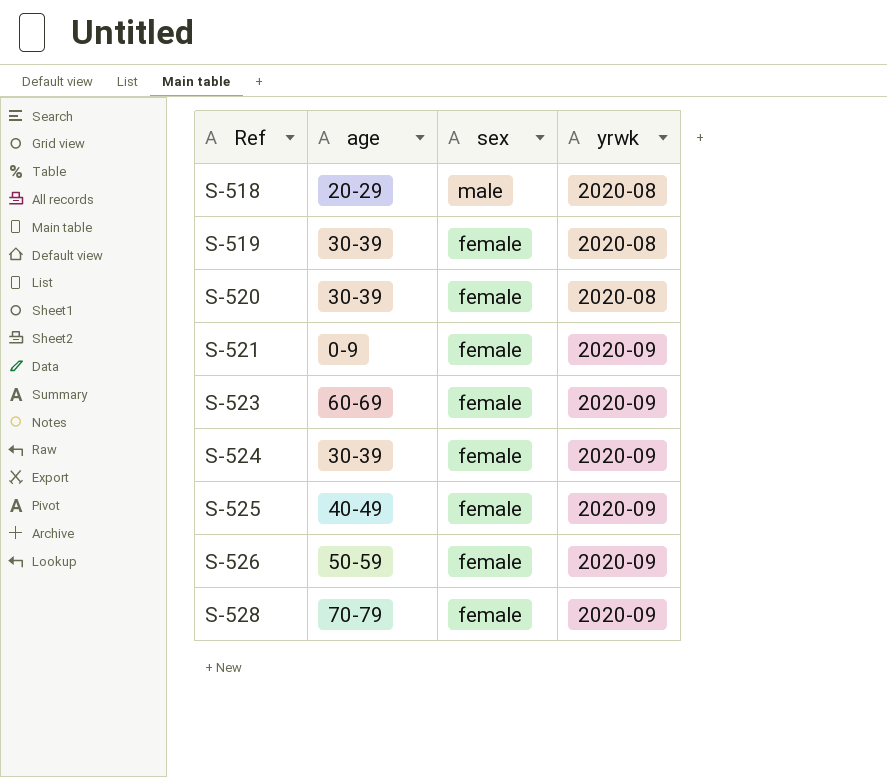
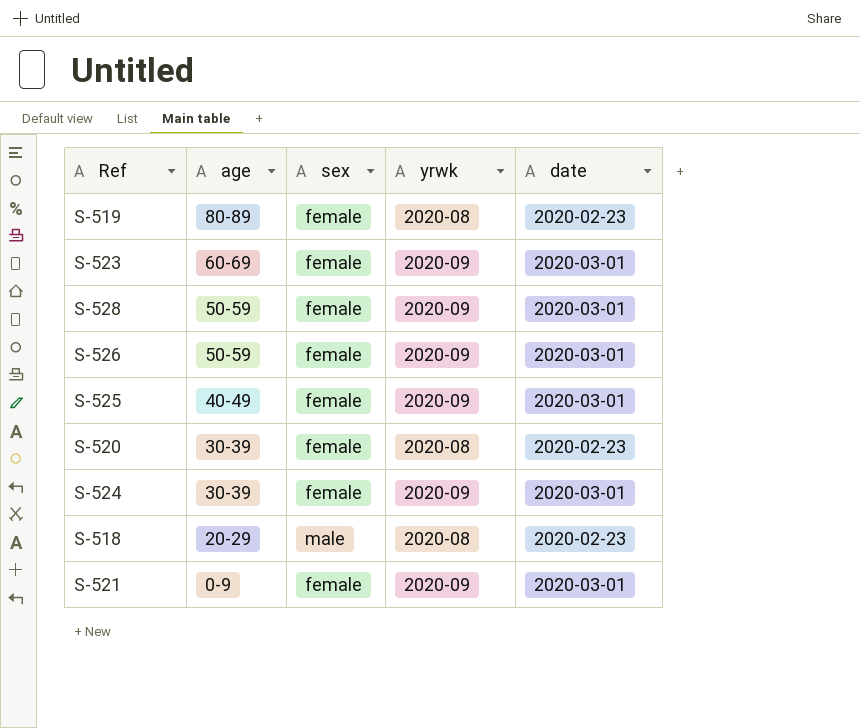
row order: Ref ascending -> age descending
column date | position: none -> 5
S-519 | age: 30-39 -> 80-89
S-528 | age: 70-79 -> 50-59

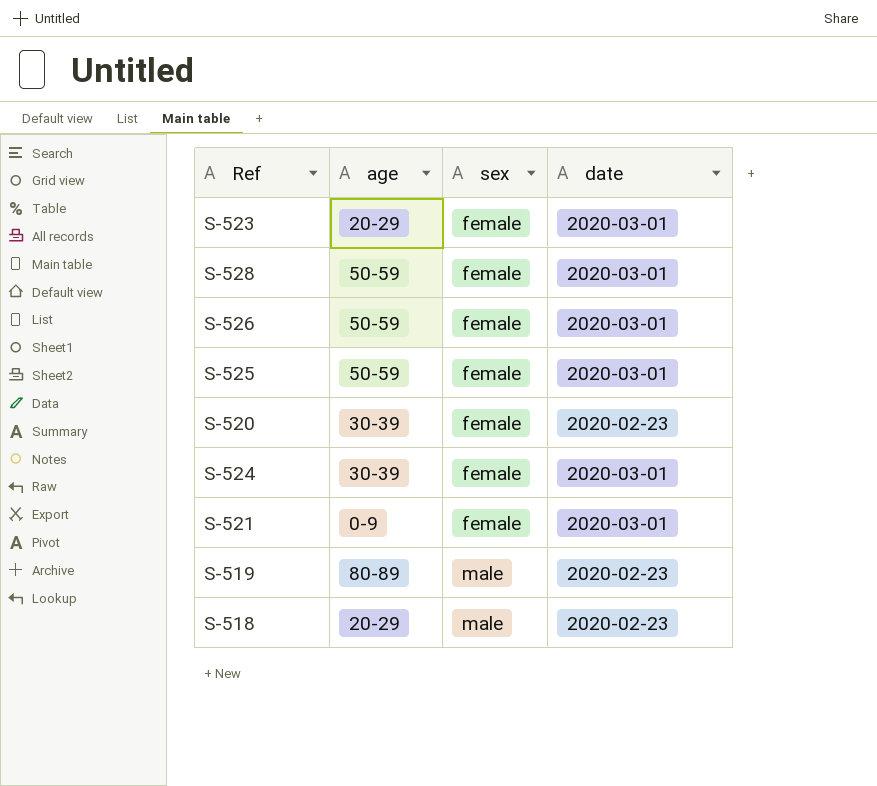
row order: age descending -> sex ascending
column yrwk | position: 4 -> none
S-523 | age: 60-69 -> 20-29
S-525 | age: 40-49 -> 50-59
S-519 | sex: female -> male

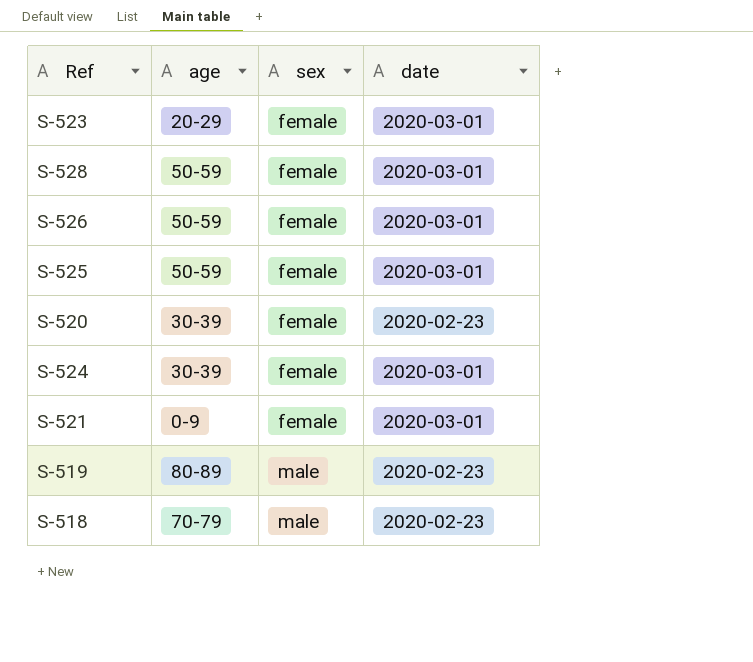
S-518 | age: 20-29 -> 70-79

